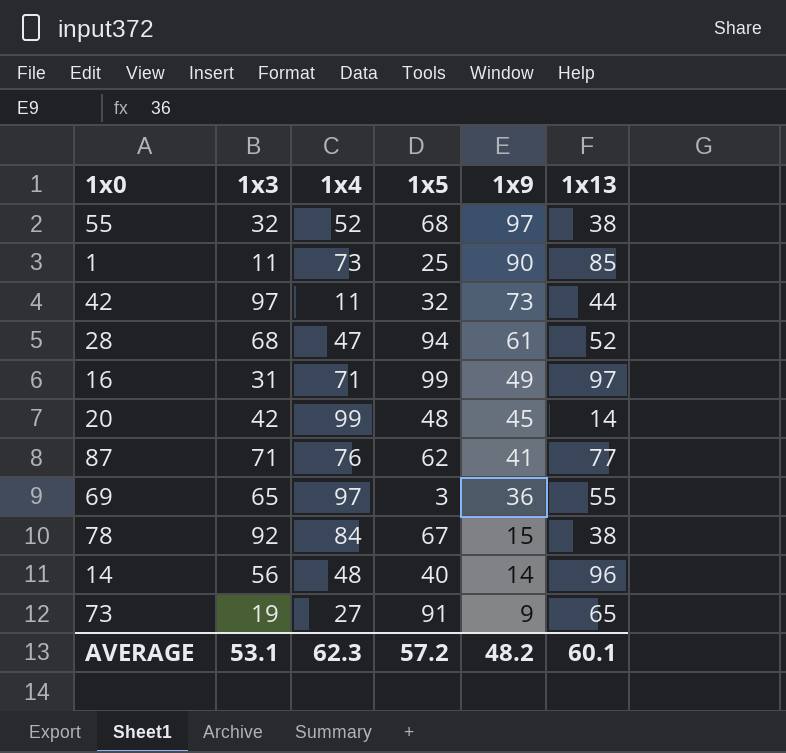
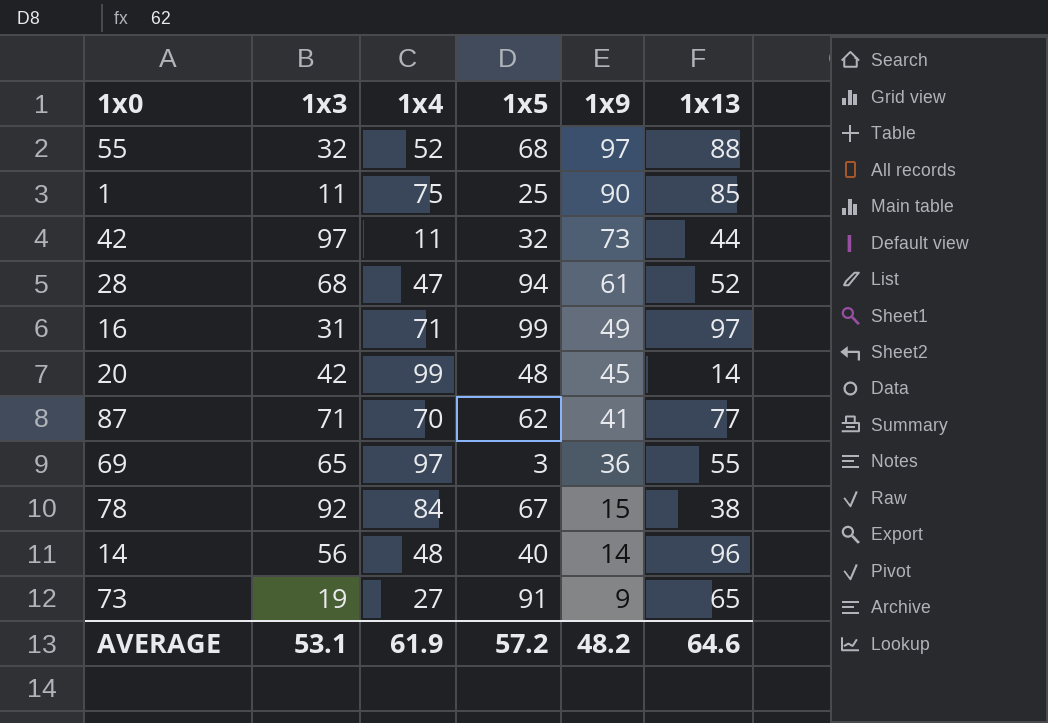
55 | 1x13: 38 -> 88
1 | 1x4: 73 -> 75
87 | 1x4: 76 -> 70
AVERAGE | 1x4: 62.3 -> 61.9
AVERAGE | 1x13: 60.1 -> 64.6

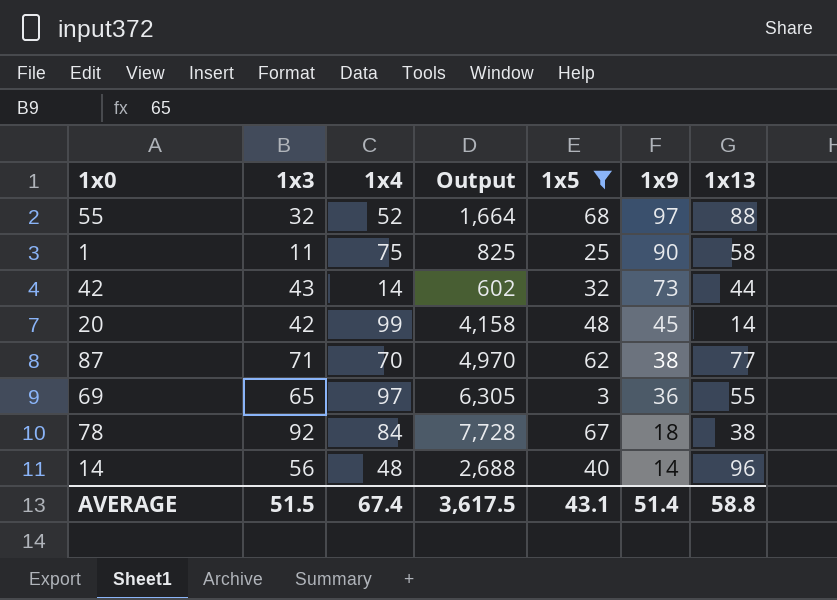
filter: none -> 1x5 <= 68
column Output | formula: none -> [1x3] * [1x4]
1 | 1x13: 85 -> 58
42 | 1x3: 97 -> 43
42 | 1x4: 11 -> 14
87 | 1x9: 41 -> 38
78 | 1x9: 15 -> 18
AVERAGE | 1x3: 53.1 -> 51.5
AVERAGE | 1x4: 61.9 -> 67.4
AVERAGE | 1x5: 57.2 -> 43.1
AVERAGE | 1x9: 48.2 -> 51.4
AVERAGE | 1x13: 64.6 -> 58.8

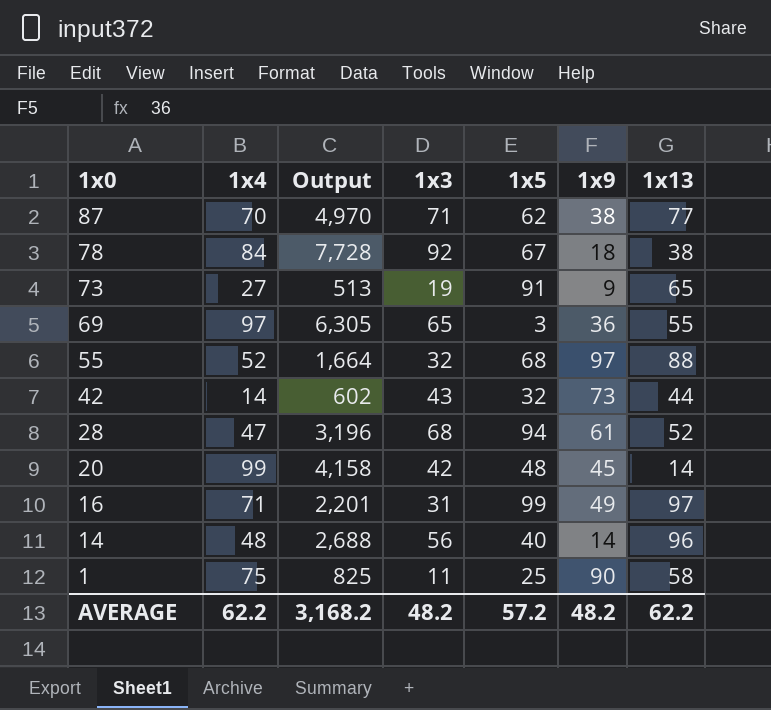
filter: 1x5 <= 68 -> none
row order: 1x9 descending -> 1x0 descending
column 1x3 | position: 2 -> 4
AVERAGE | 1x4: 67.4 -> 62.2
AVERAGE | Output: 3,617.5 -> 3,168.2
AVERAGE | 1x3: 51.5 -> 48.2
AVERAGE | 1x5: 43.1 -> 57.2
AVERAGE | 1x9: 51.4 -> 48.2
AVERAGE | 1x13: 58.8 -> 62.2

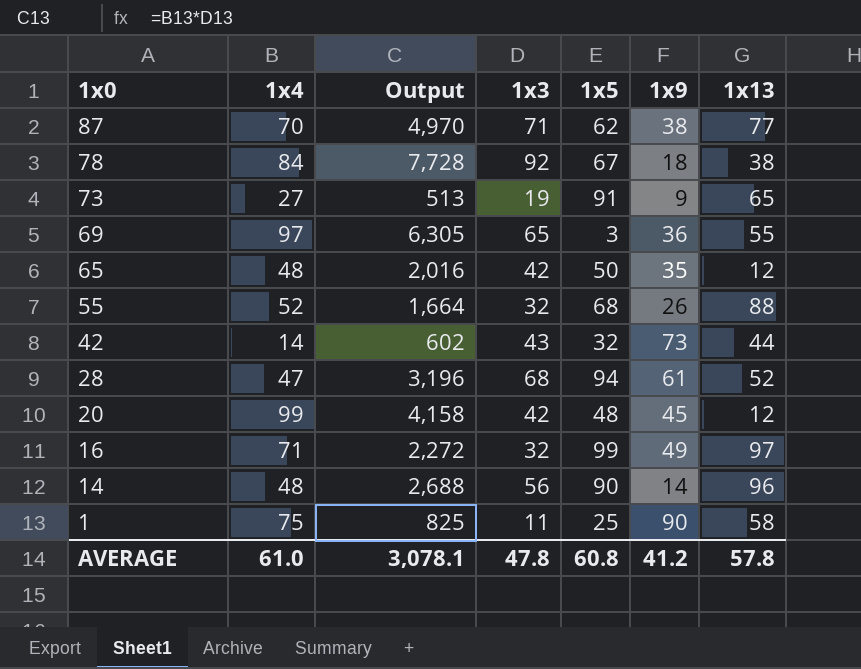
row 65: none -> 48 | 2,016 | 42 | 50 | 35 | 12
55 | 1x9: 97 -> 26
20 | 1x13: 14 -> 12
16 | Output: 2,201 -> 2,272
16 | 1x3: 31 -> 32
14 | 1x5: 40 -> 90
AVERAGE | 1x4: 62.2 -> 61.0
AVERAGE | Output: 3,168.2 -> 3,078.1
AVERAGE | 1x3: 48.2 -> 47.8
AVERAGE | 1x5: 57.2 -> 60.8
AVERAGE | 1x9: 48.2 -> 41.2
AVERAGE | 1x13: 62.2 -> 57.8

